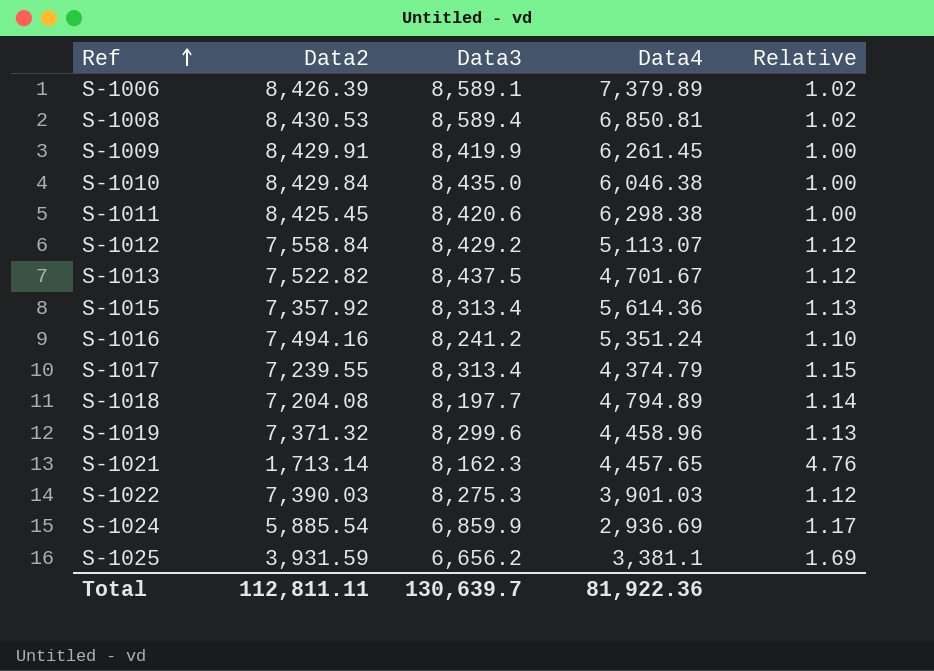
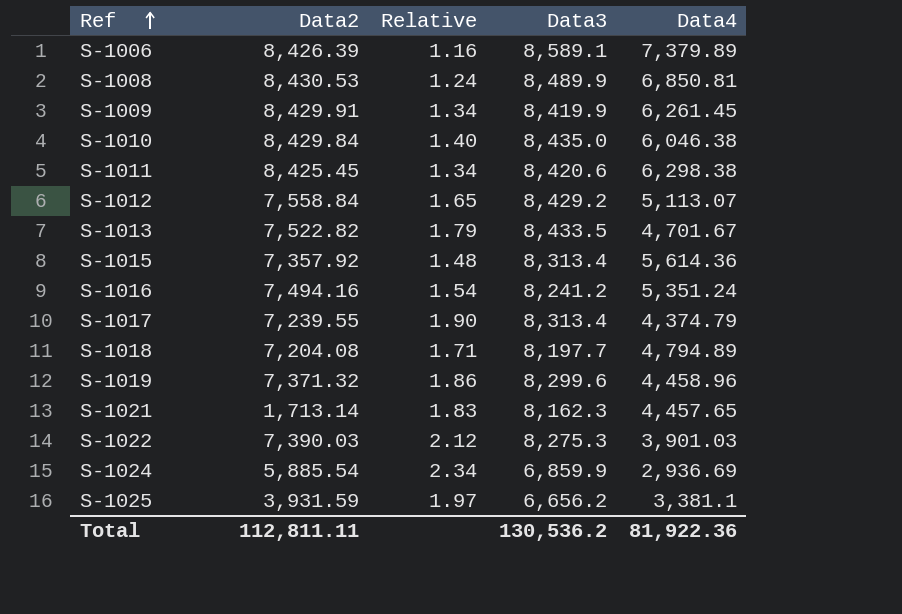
column Relative | formula: [Data3] / [Data2] -> [Data3] / [Data4]
column Relative | position: 5 -> 3
S-1008 | Data3: 8,589.4 -> 8,489.9
S-1013 | Data3: 8,437.5 -> 8,433.5
Total | Data3: 130,639.7 -> 130,536.2

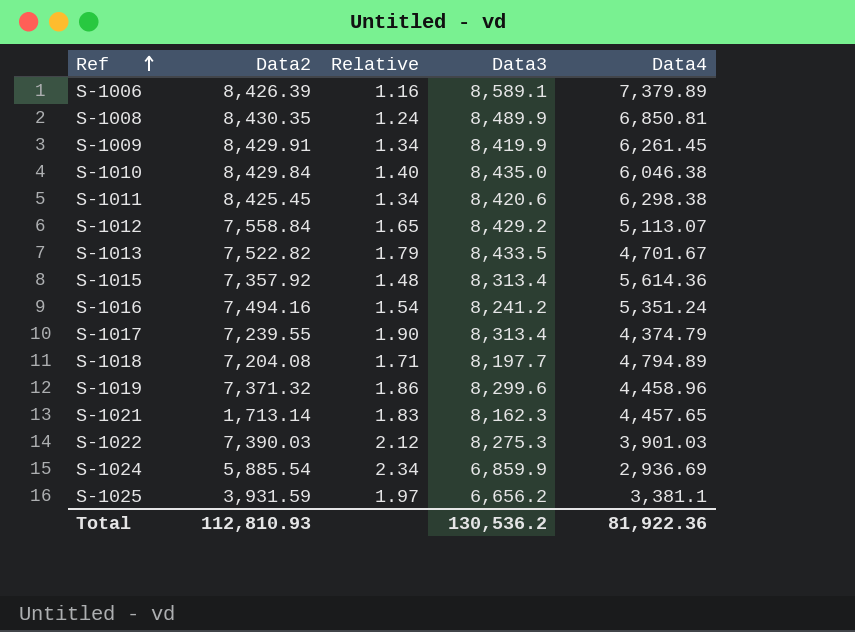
S-1008 | Data2: 8,430.53 -> 8,430.35
Total | Data2: 112,811.11 -> 112,810.93

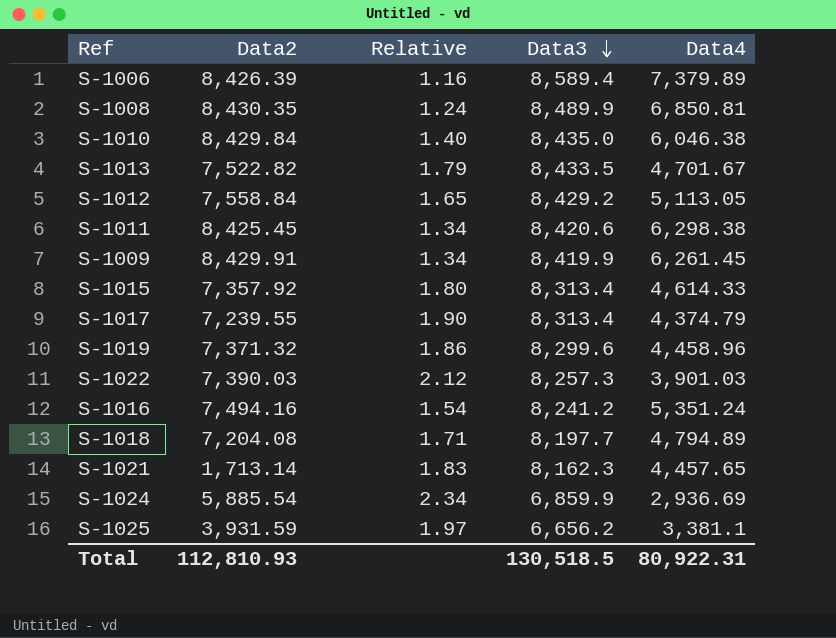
row order: Ref ascending -> Data3 descending
S-1006 | Data3: 8,589.1 -> 8,589.4
S-1012 | Data4: 5,113.07 -> 5,113.05
S-1015 | Relative: 1.48 -> 1.80
S-1015 | Data4: 5,614.36 -> 4,614.33
S-1022 | Data3: 8,275.3 -> 8,257.3
Total | Data3: 130,536.2 -> 130,518.5
Total | Data4: 81,922.36 -> 80,922.31

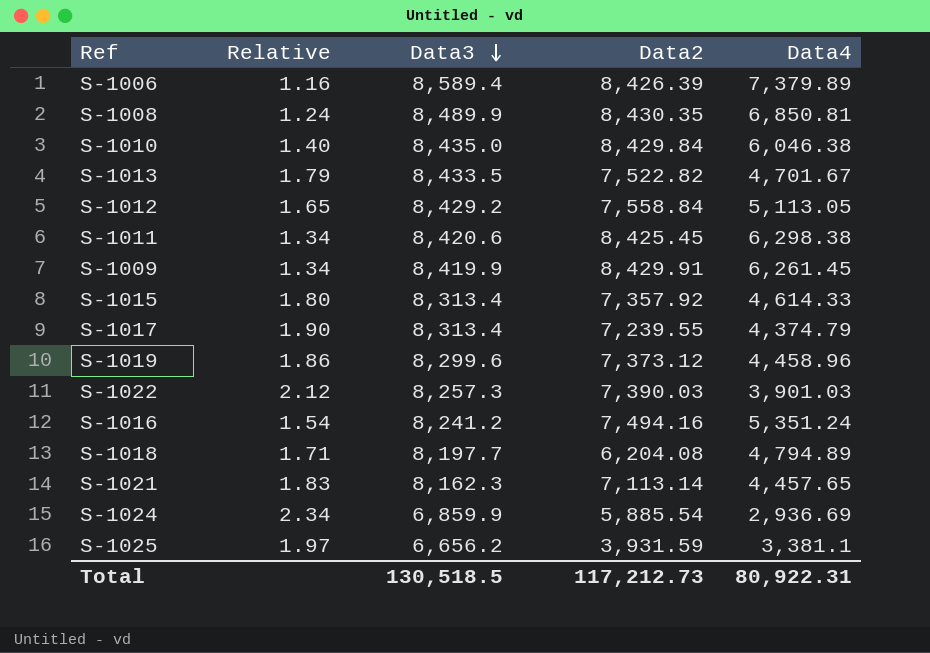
column Data2 | position: 2 -> 4
S-1019 | Data2: 7,371.32 -> 7,373.12
S-1018 | Data2: 7,204.08 -> 6,204.08
S-1021 | Data2: 1,713.14 -> 7,113.14
Total | Data2: 112,810.93 -> 117,212.73

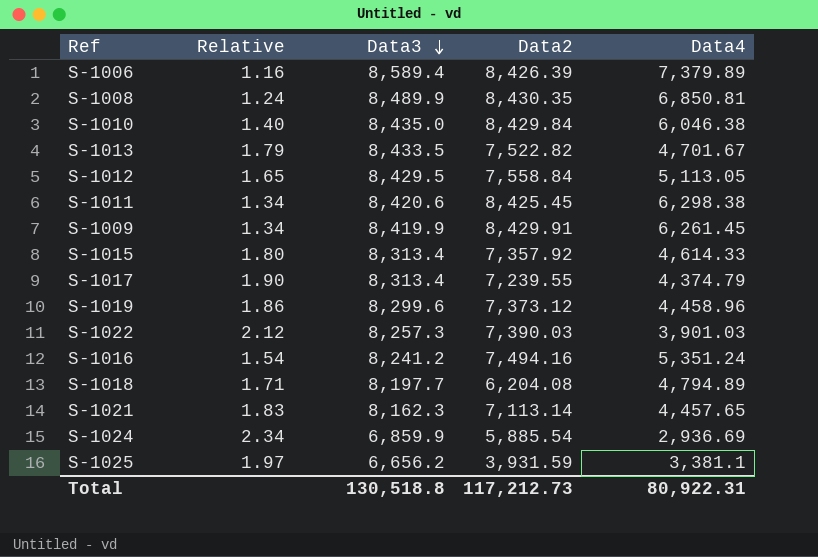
S-1012 | Data3: 8,429.2 -> 8,429.5
Total | Data3: 130,518.5 -> 130,518.8

